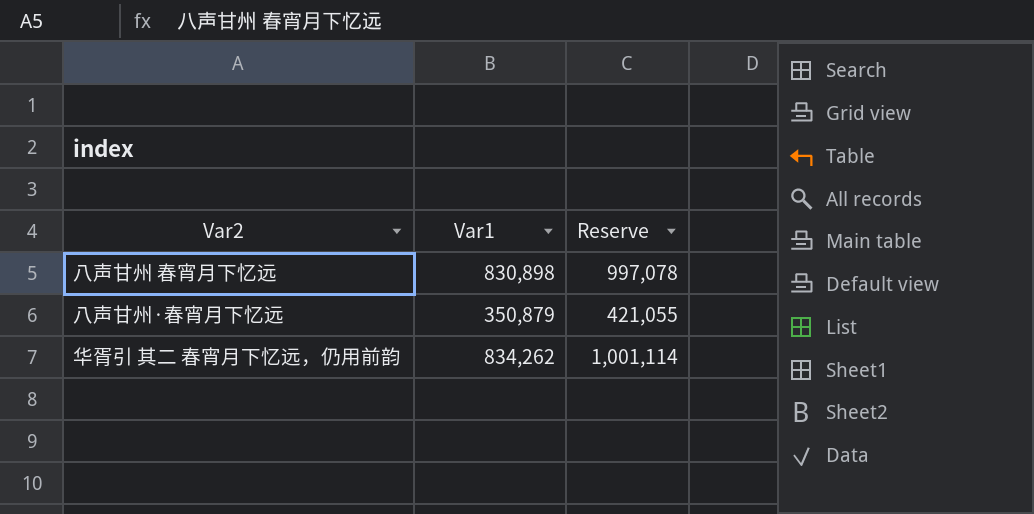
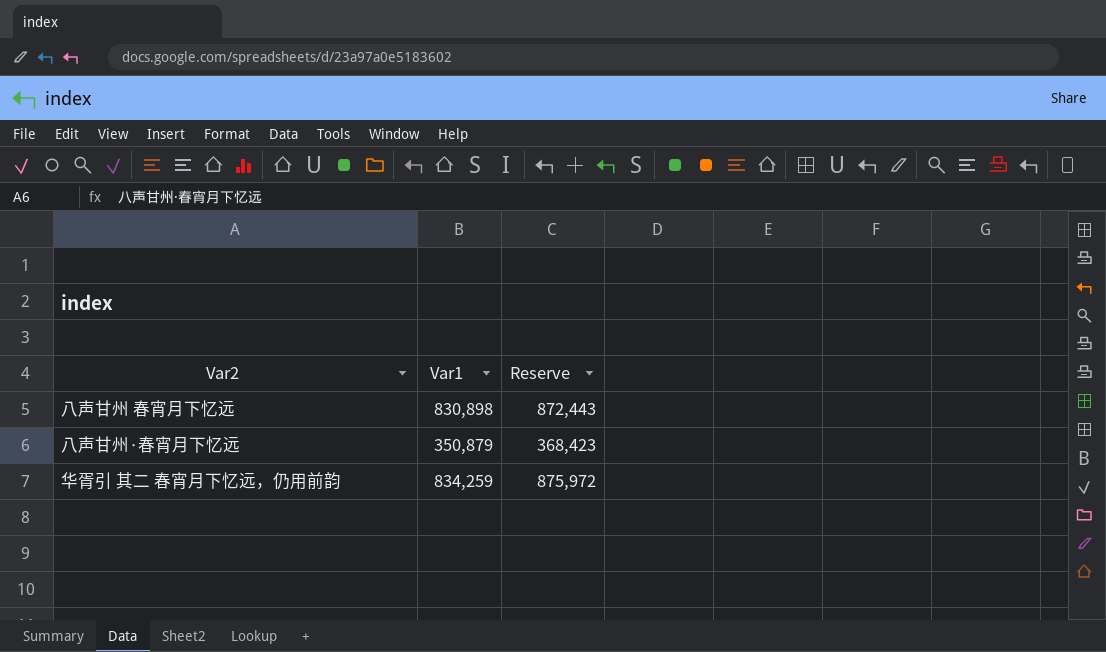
column Reserve | formula: [Var1] * 1.2 -> [Var1] * 1.05
华胥引 其二 春宵月下忆远，仍用前韵 | Var1: 834,262 -> 834,259

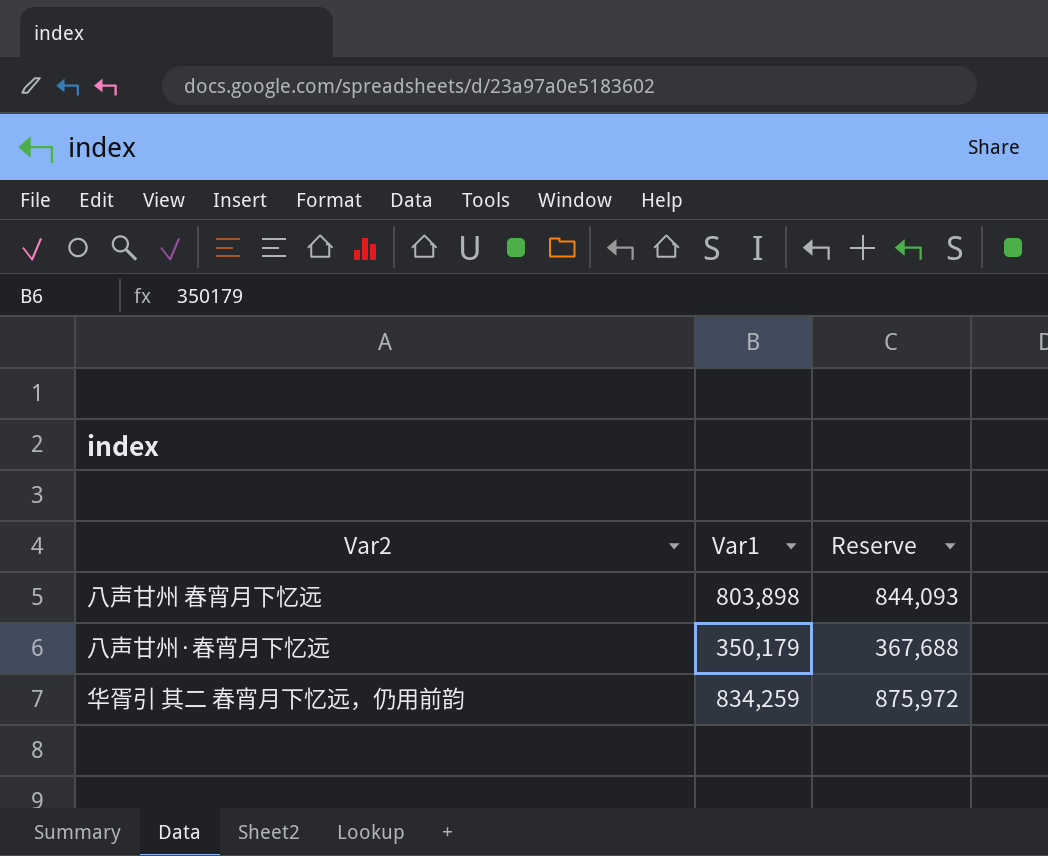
八声甘州 春宵月下忆远 | Var1: 830,898 -> 803,898
八声甘州 春宵月下忆远 | Reserve: 872,443 -> 844,093
八声甘州·春宵月下忆远 | Var1: 350,879 -> 350,179
八声甘州·春宵月下忆远 | Reserve: 368,423 -> 367,688

